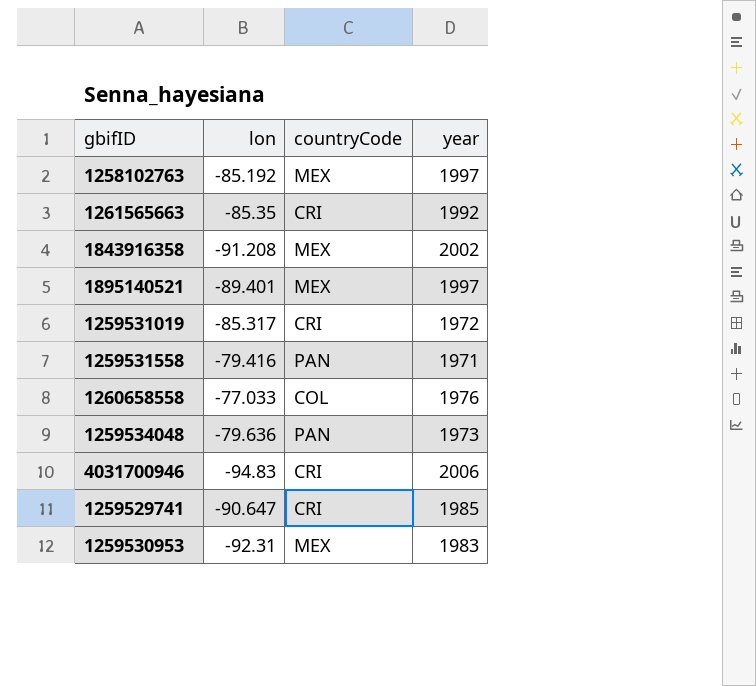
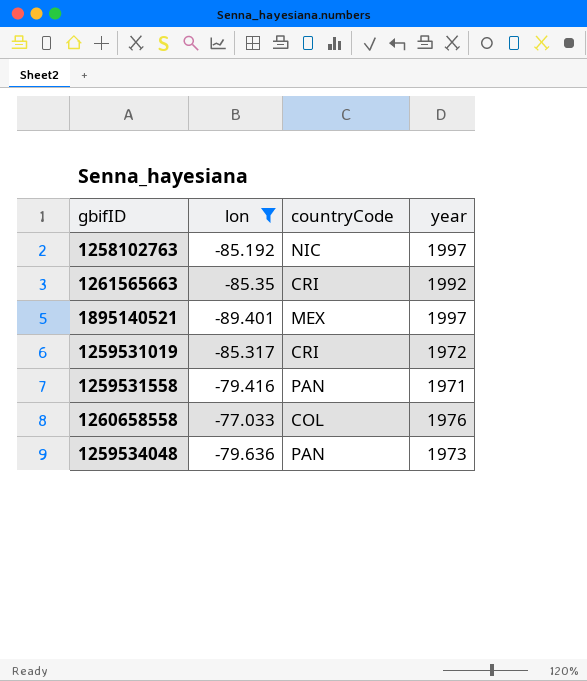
filter: none -> lon >= -89.401
1258102763 | countryCode: MEX -> NIC

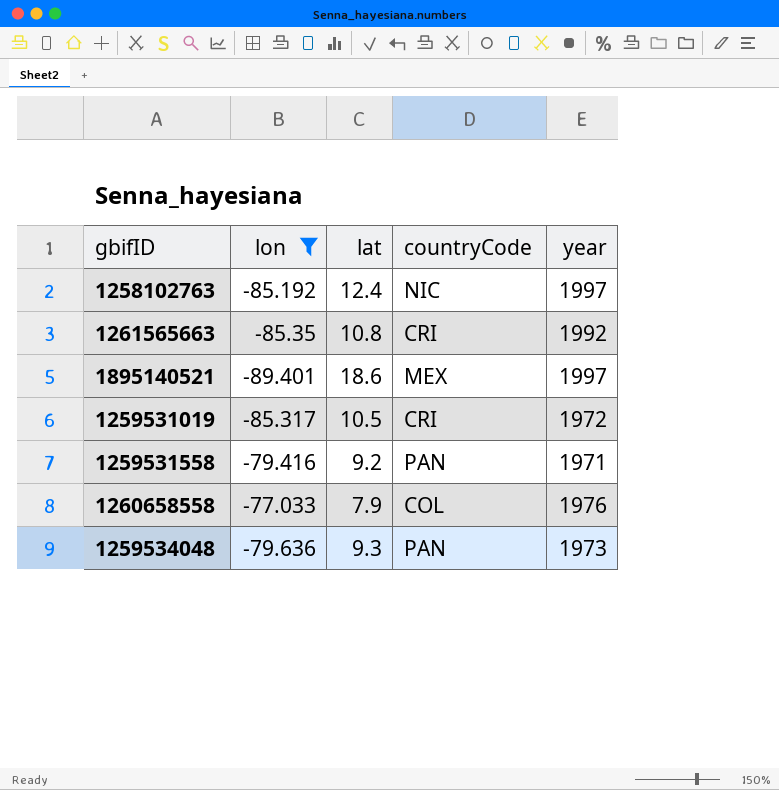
column lat | position: none -> 3

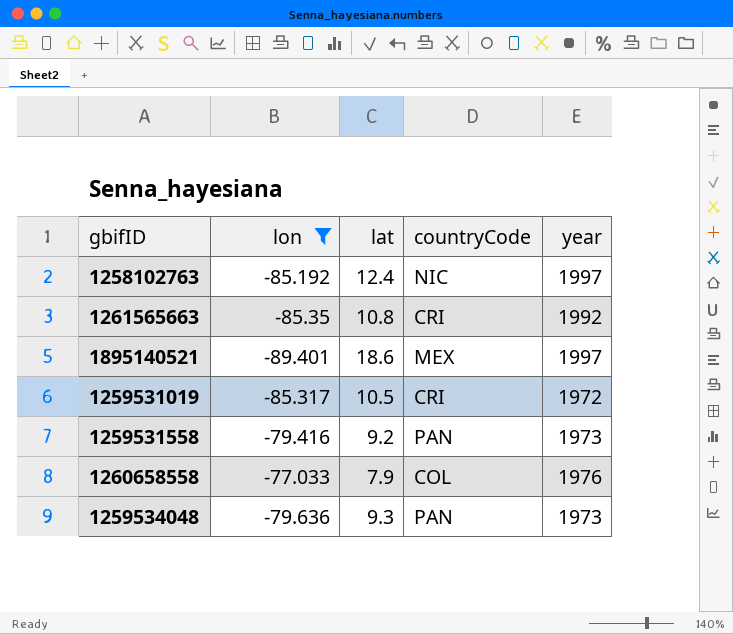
1259531558 | year: 1971 -> 1973

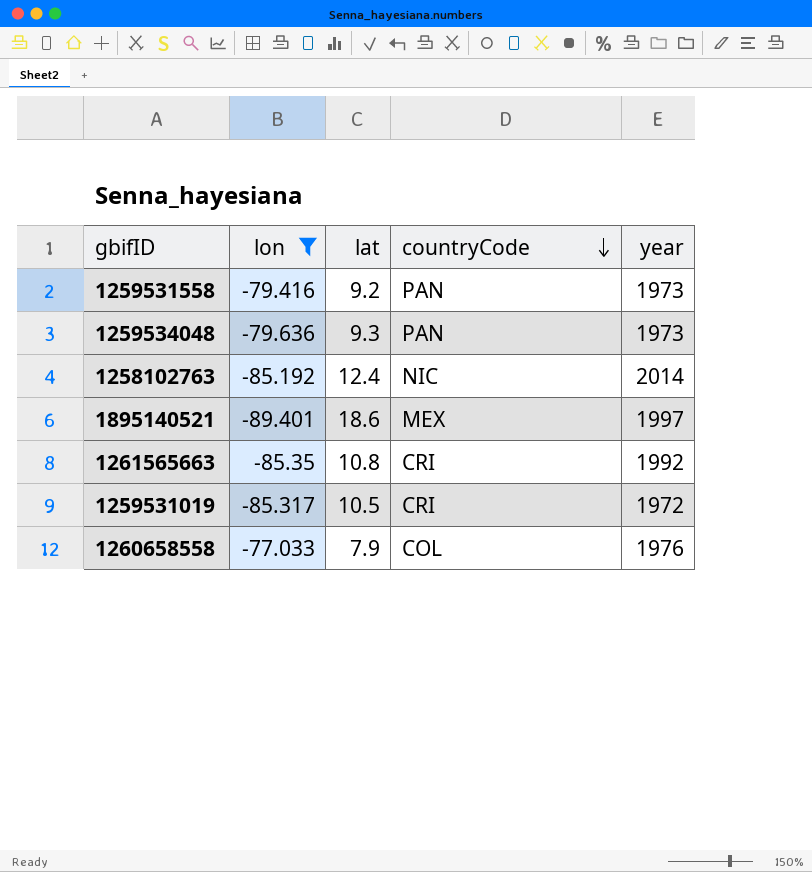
row order: none -> countryCode descending
1258102763 | year: 1997 -> 2014

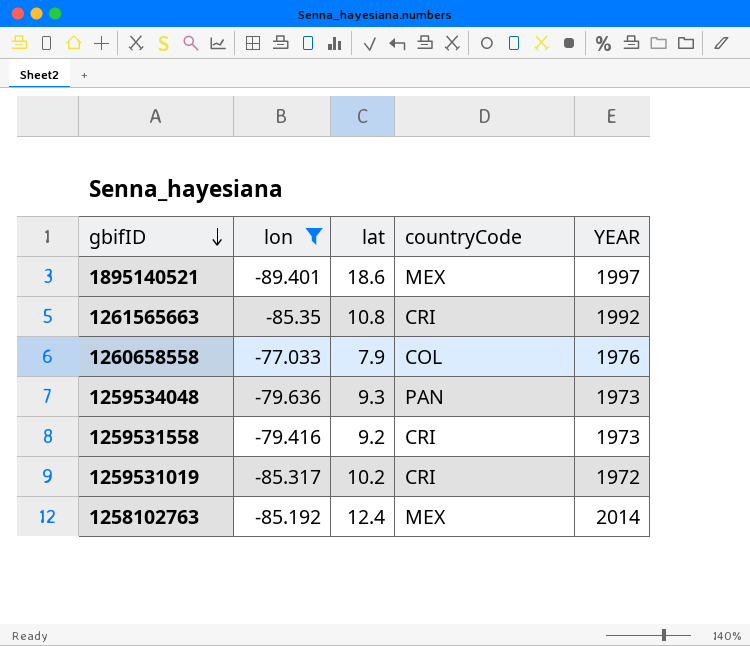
row order: countryCode descending -> gbifID descending
column name: year -> YEAR
1259531558 | countryCode: PAN -> CRI
1259531019 | lat: 10.5 -> 10.2
1258102763 | countryCode: NIC -> MEX

